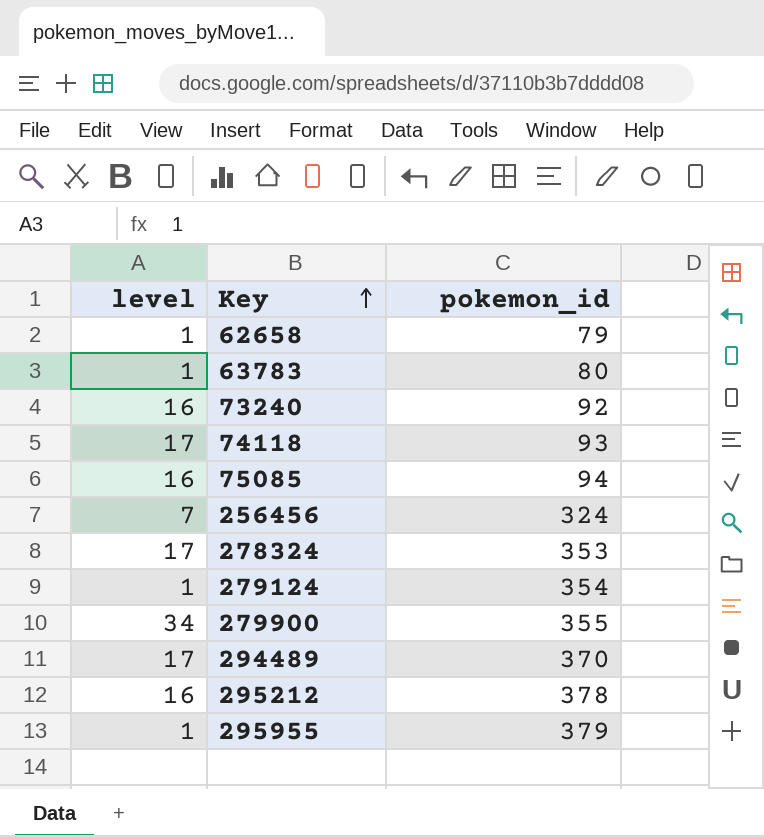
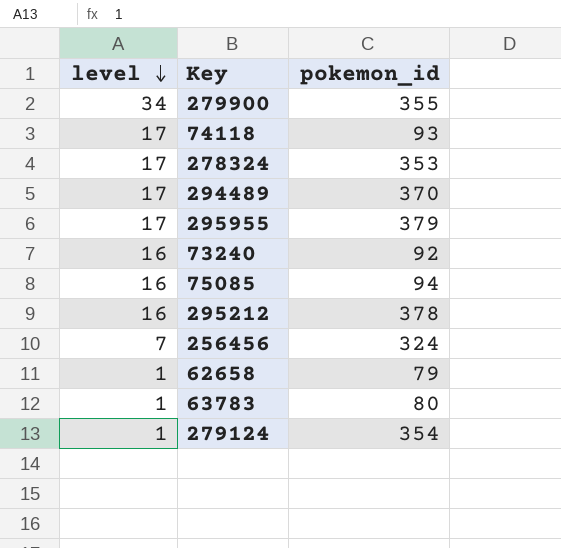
row order: Key ascending -> level descending
295955 | level: 1 -> 17

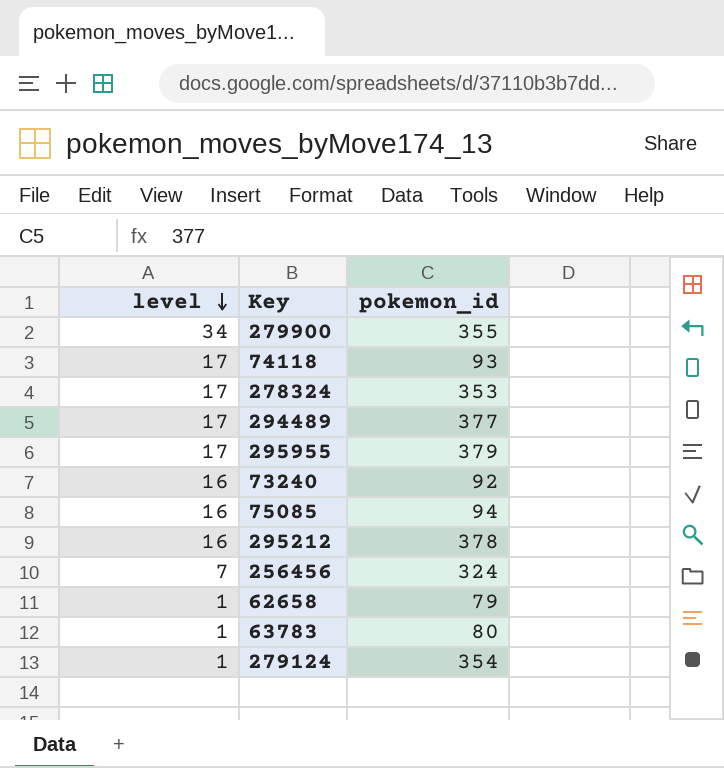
294489 | pokemon_id: 370 -> 377

